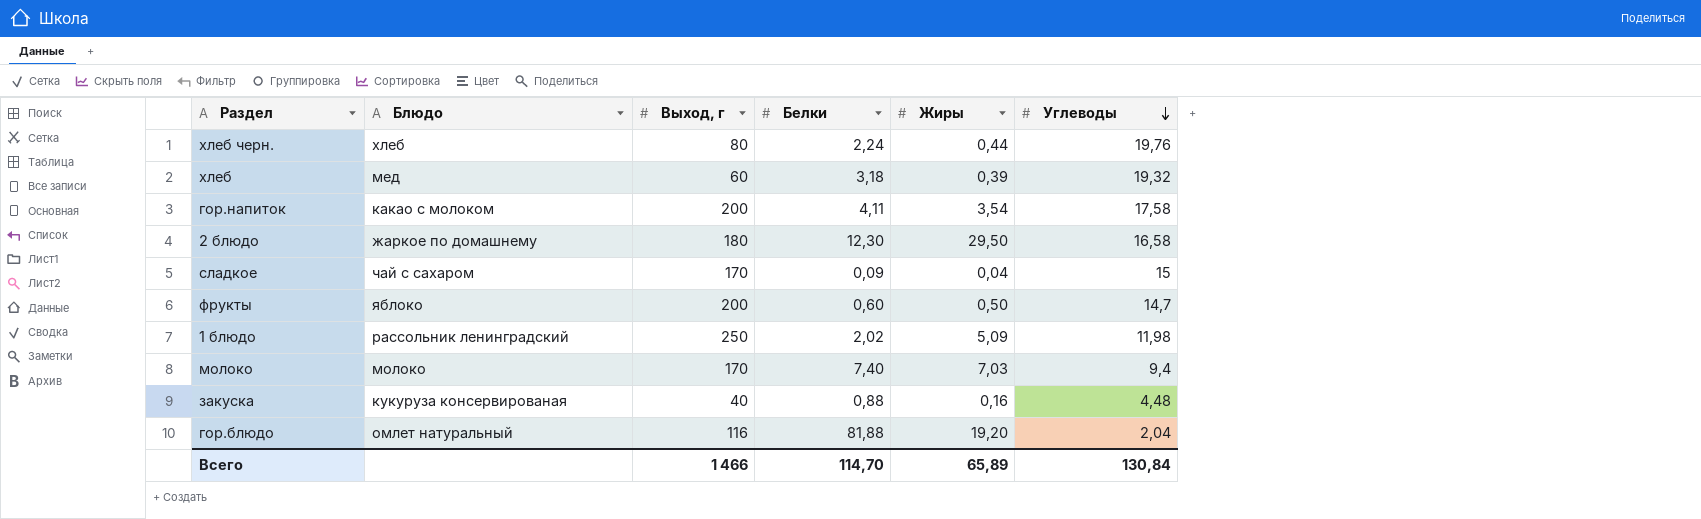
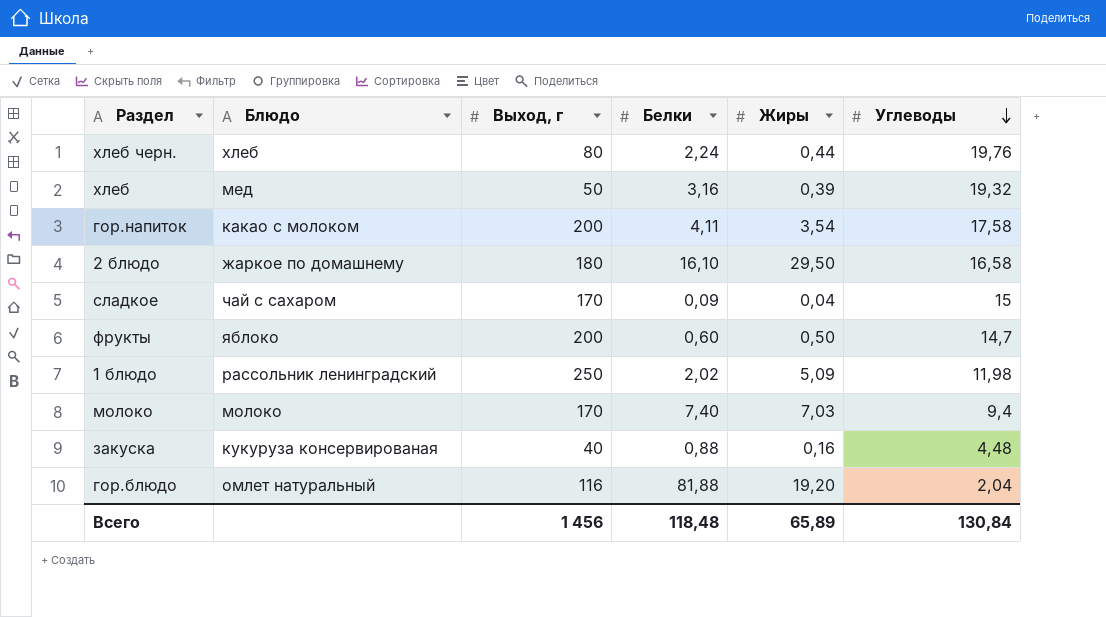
хлеб | Выход, г: 60 -> 50
хлеб | Белки: 3,18 -> 3,16
2 блюдо | Белки: 12,30 -> 16,10
Всего | Выход, г: 1 466 -> 1 456
Всего | Белки: 114,70 -> 118,48

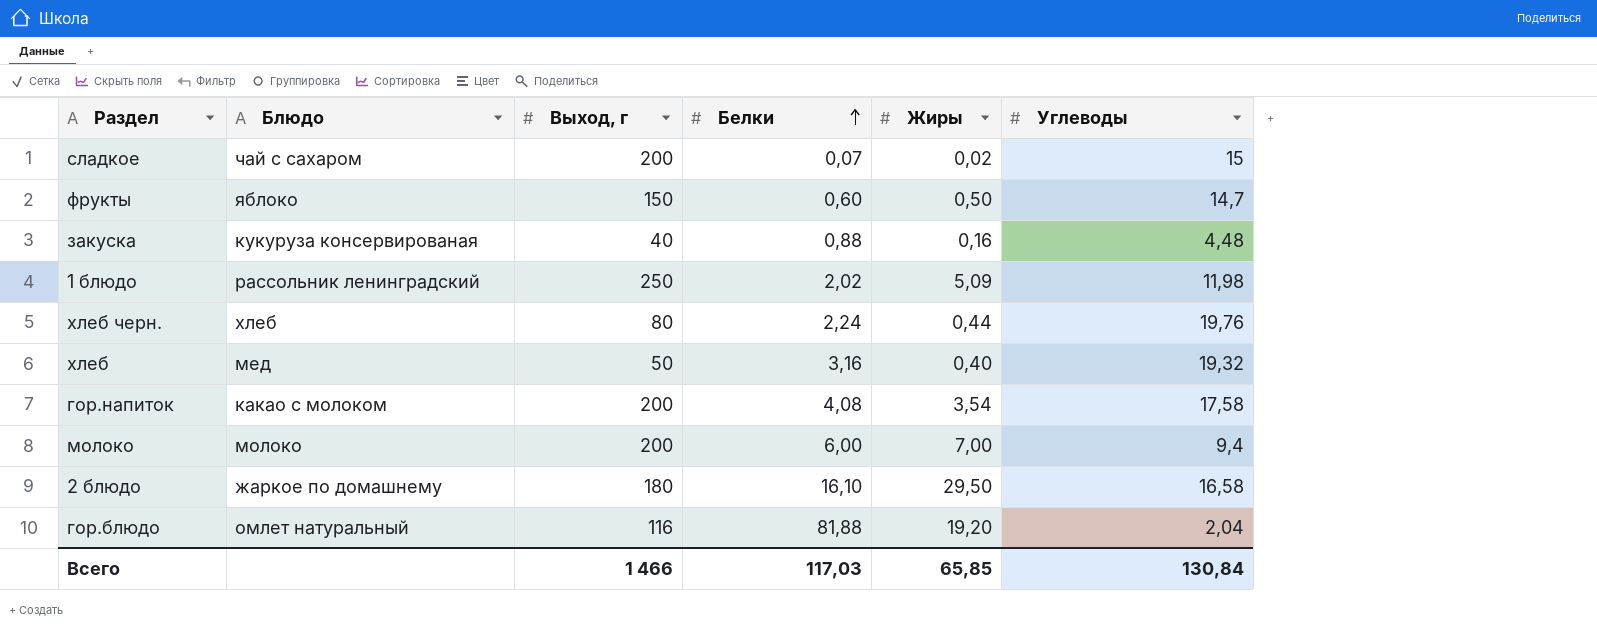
row order: Углеводы descending -> Белки ascending
сладкое | Выход, г: 170 -> 200
сладкое | Белки: 0,09 -> 0,07
сладкое | Жиры: 0,04 -> 0,02
фрукты | Выход, г: 200 -> 150
хлеб | Жиры: 0,39 -> 0,40
гор.напиток | Белки: 4,11 -> 4,08
молоко | Выход, г: 170 -> 200
молоко | Белки: 7,40 -> 6,00
молоко | Жиры: 7,03 -> 7,00
Всего | Выход, г: 1 456 -> 1 466
Всего | Белки: 118,48 -> 117,03
Всего | Жиры: 65,89 -> 65,85

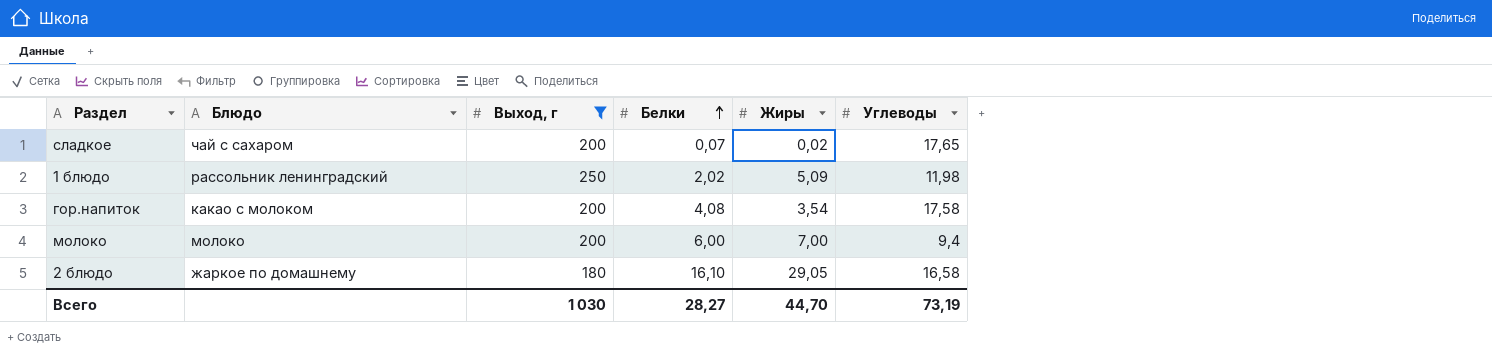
filter: none -> Выход, г >= 180
сладкое | Углеводы: 15 -> 17,65
2 блюдо | Жиры: 29,50 -> 29,05
Всего | Выход, г: 1 466 -> 1 030
Всего | Белки: 117,03 -> 28,27
Всего | Жиры: 65,85 -> 44,70
Всего | Углеводы: 130,84 -> 73,19

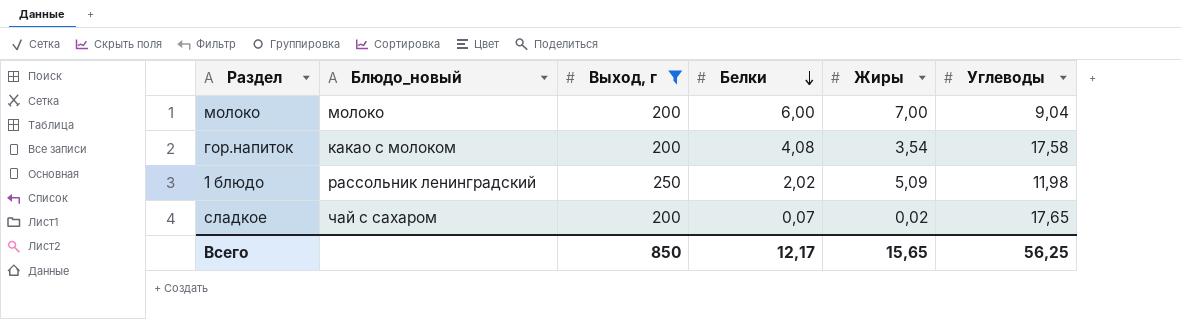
row order: Белки ascending -> Белки descending
column name: Блюдо -> Блюдо_новый
row 2 блюдо: жаркое по домашнему | 180 | 16,10 | 29,05 | 16,58 -> none
молоко | Углеводы: 9,4 -> 9,04
Всего | Выход, г: 1 030 -> 850
Всего | Белки: 28,27 -> 12,17
Всего | Жиры: 44,70 -> 15,65
Всего | Углеводы: 73,19 -> 56,25

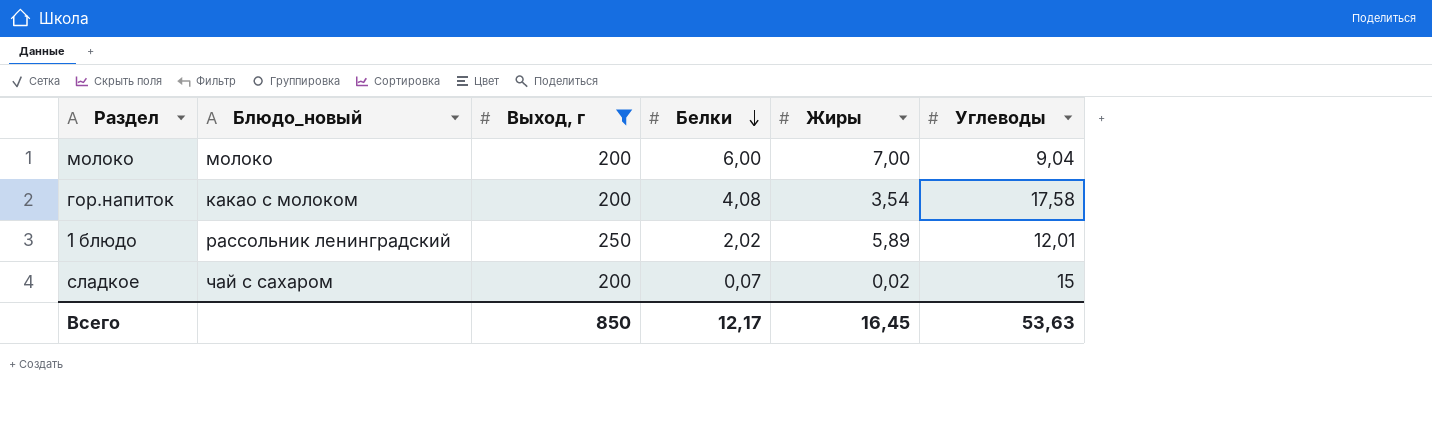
1 блюдо | Жиры: 5,09 -> 5,89
1 блюдо | Углеводы: 11,98 -> 12,01
сладкое | Углеводы: 17,65 -> 15
Всего | Жиры: 15,65 -> 16,45
Всего | Углеводы: 56,25 -> 53,63

